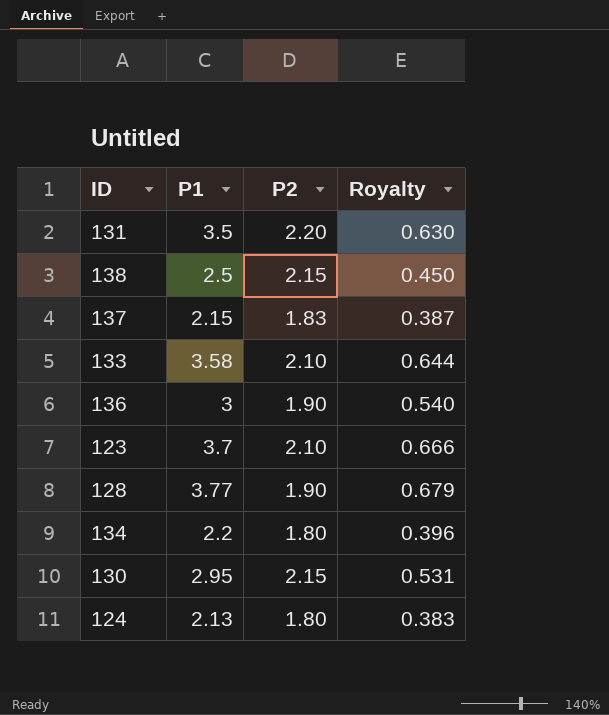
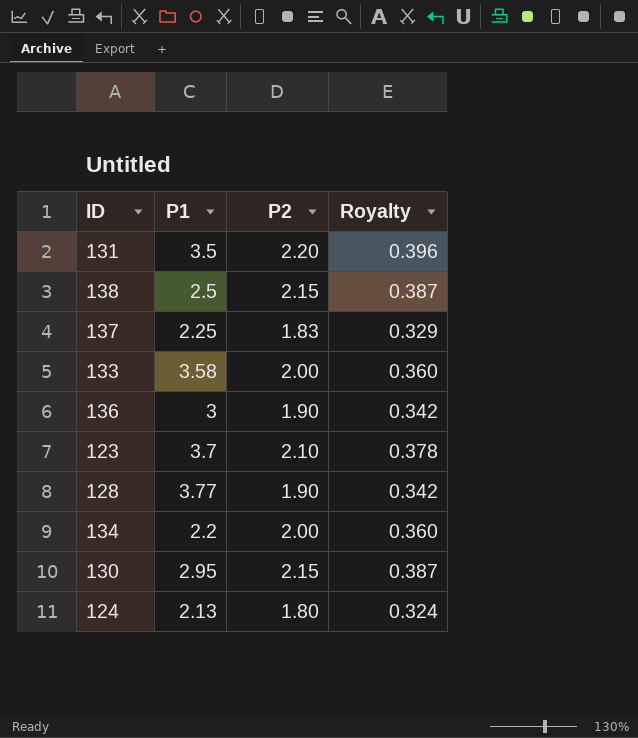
column Royalty | formula: [P1] * 0.18 -> [P2] * 0.18
137 | P1: 2.15 -> 2.25
133 | P2: 2.10 -> 2.00
134 | P2: 1.80 -> 2.00

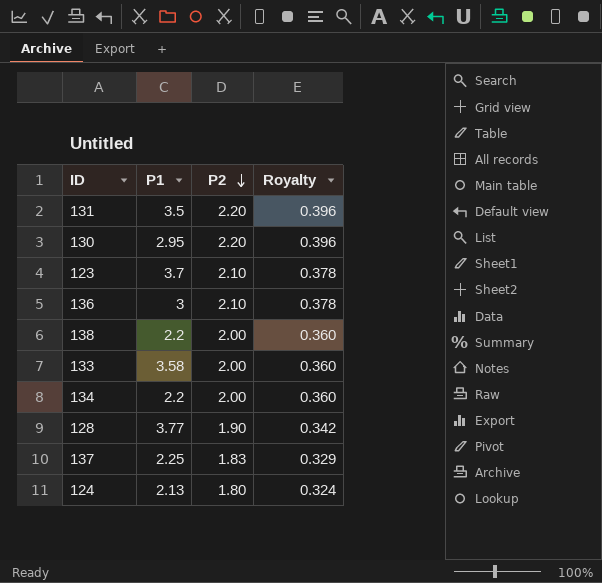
row order: none -> P2 descending
130 | P2: 2.15 -> 2.20
130 | Royalty: 0.387 -> 0.396
136 | P2: 1.90 -> 2.10
136 | Royalty: 0.342 -> 0.378
138 | P1: 2.5 -> 2.2
138 | P2: 2.15 -> 2.00
138 | Royalty: 0.387 -> 0.360

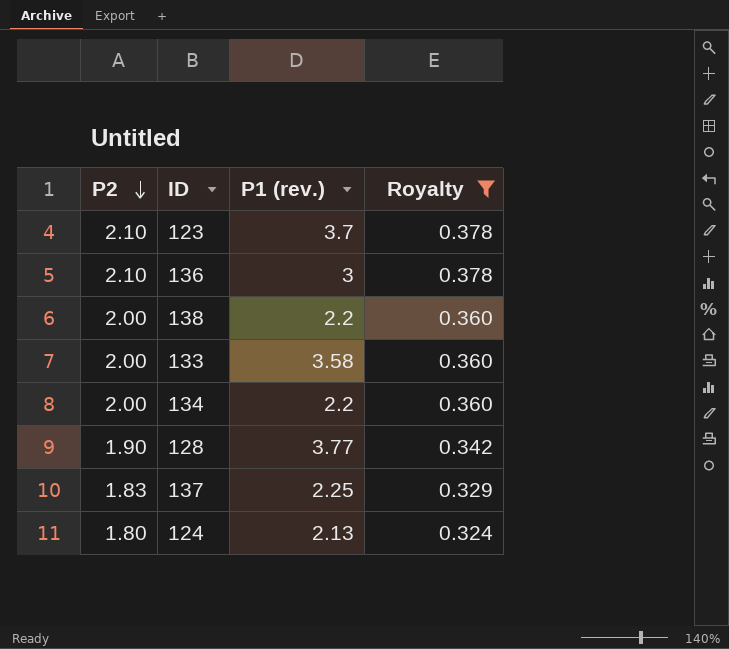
filter: none -> Royalty != 0.396
column P2 | position: 3 -> 1
column name: P1 -> P1 (rev.)

